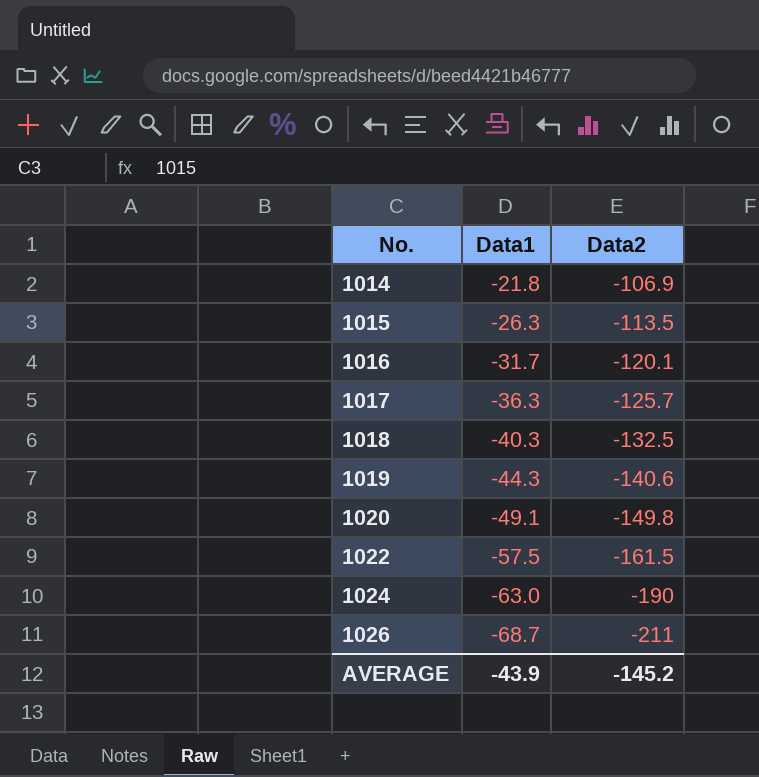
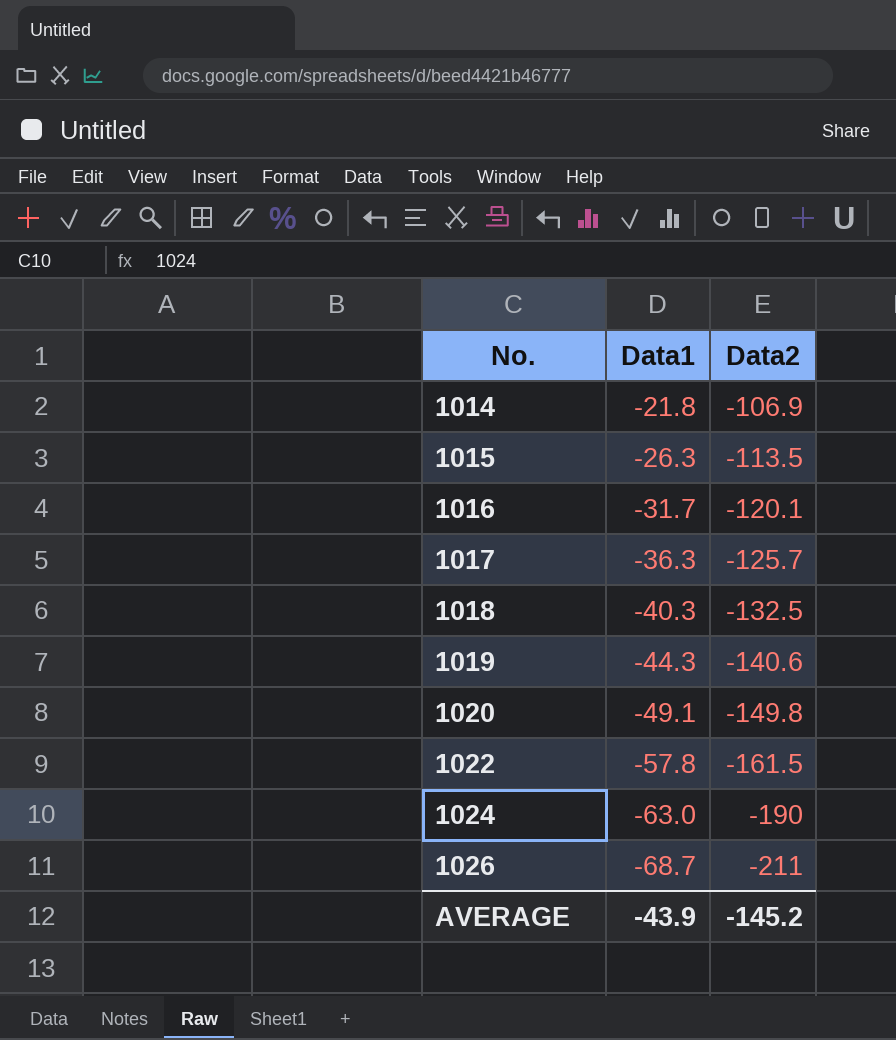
1022 | Data1: -57.5 -> -57.8

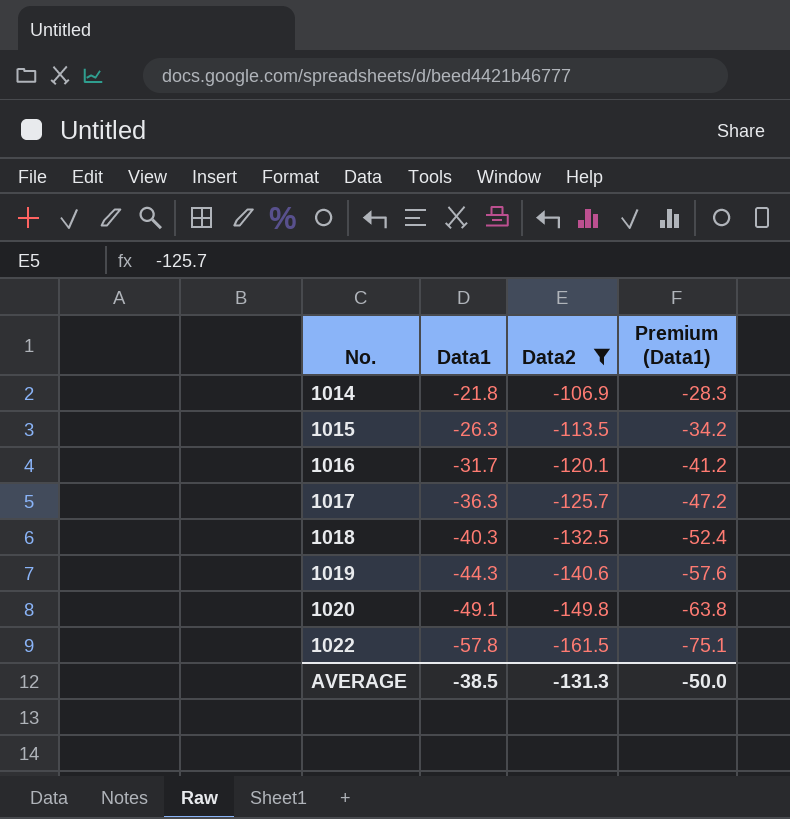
filter: none -> Data2 >= -161.5
column Premium (Data1) | formula: none -> [Data1] * 1.3
AVERAGE | Data1: -43.9 -> -38.5
AVERAGE | Data2: -145.2 -> -131.3

